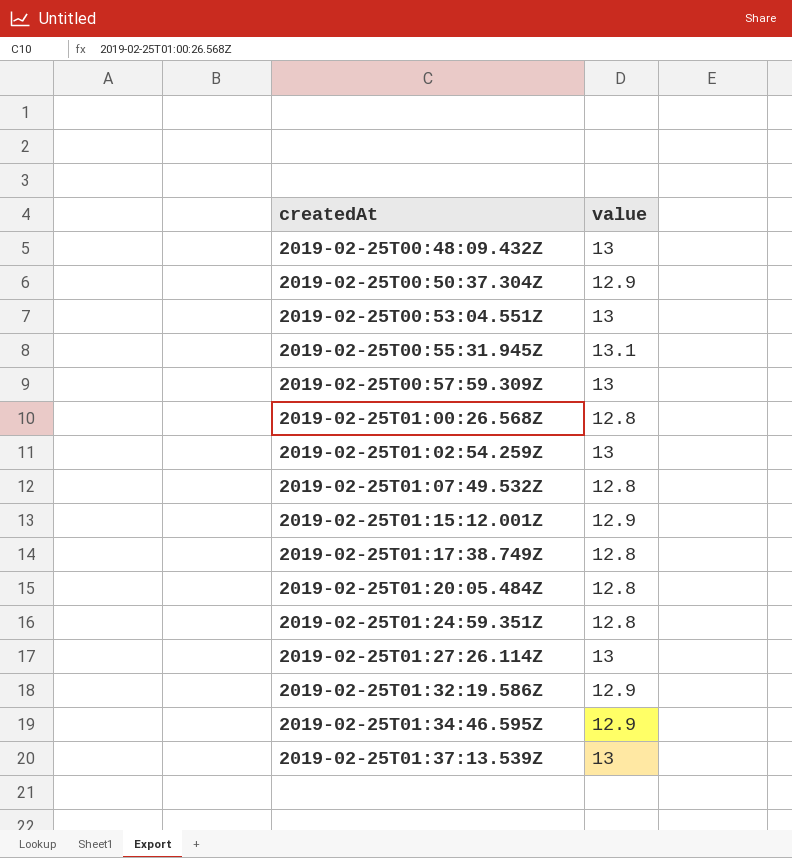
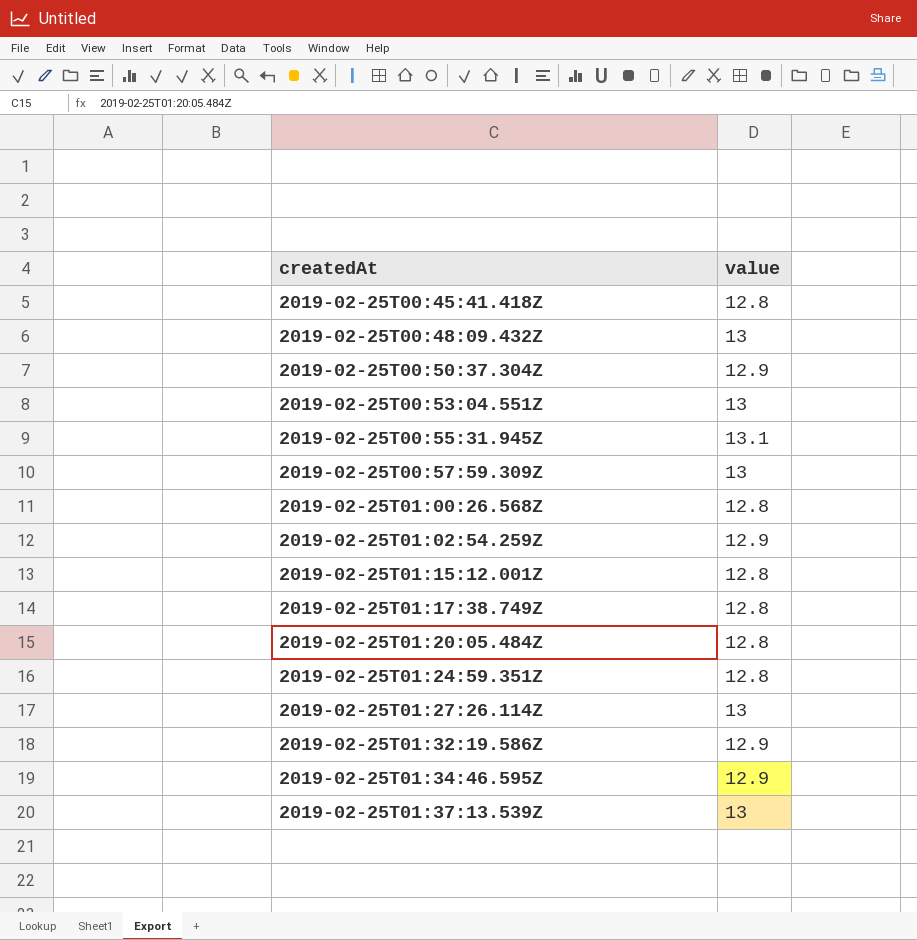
row 2019-02-25T01:07:49.532Z: 12.8 -> none
row 2019-02-25T00:45:41.418Z: none -> 12.8
2019-02-25T01:02:54.259Z | value: 13 -> 12.9
2019-02-25T01:15:12.001Z | value: 12.9 -> 12.8

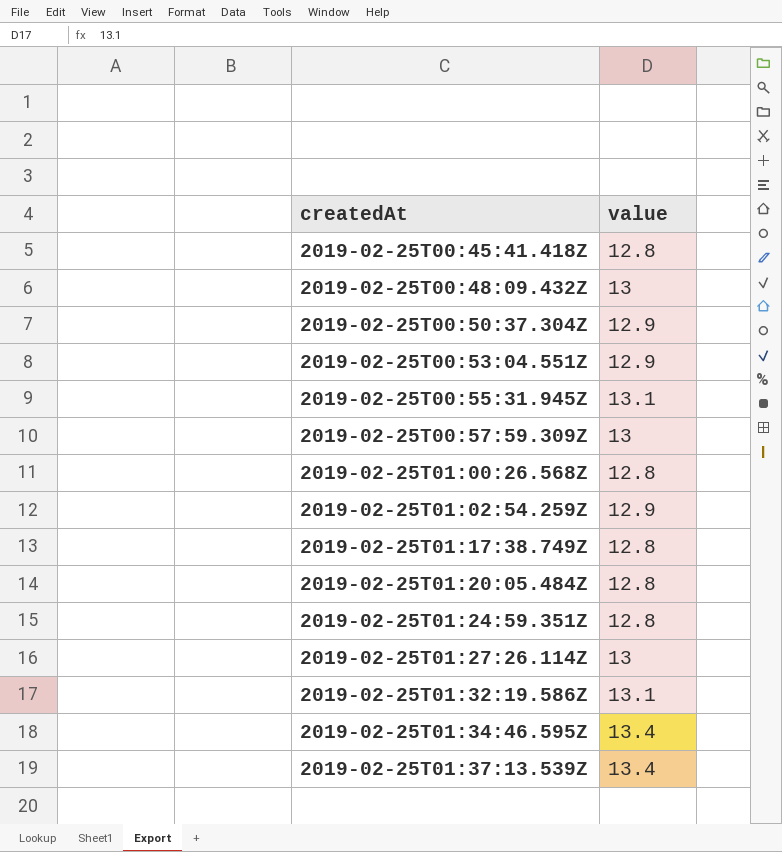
row 2019-02-25T01:15:12.001Z: 12.8 -> none
2019-02-25T00:53:04.551Z | value: 13 -> 12.9
2019-02-25T01:32:19.586Z | value: 12.9 -> 13.1
2019-02-25T01:34:46.595Z | value: 12.9 -> 13.4
2019-02-25T01:37:13.539Z | value: 13 -> 13.4

